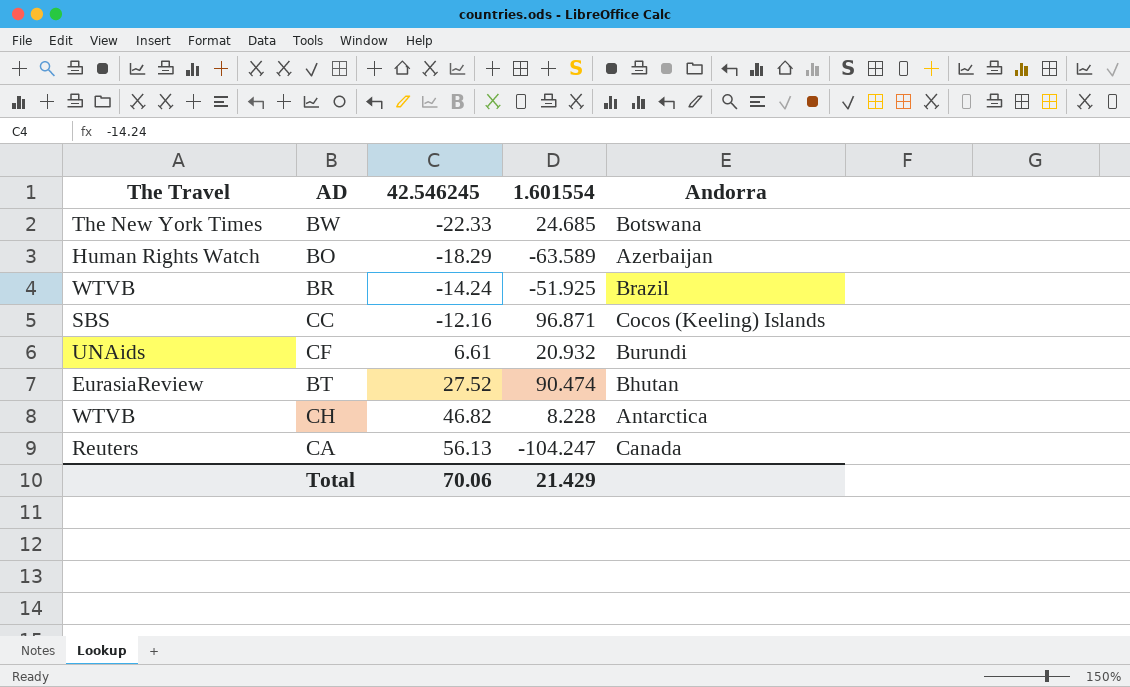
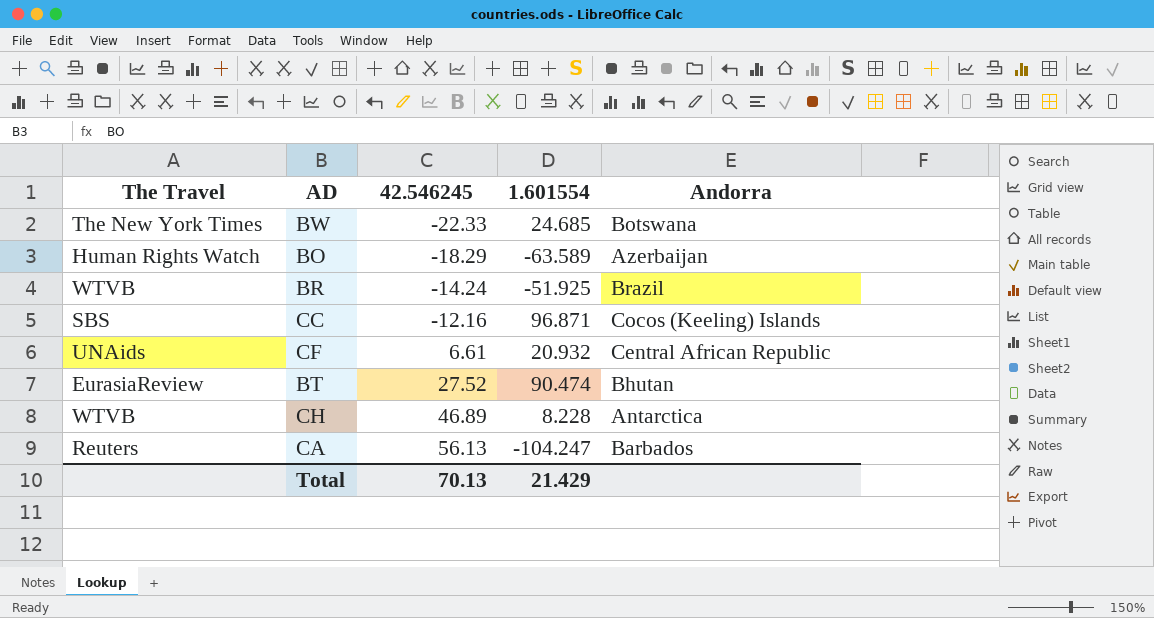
CF | Andorra: Burundi -> Central African Republic
CH | 42.546245: 46.82 -> 46.89
CA | Andorra: Canada -> Barbados
Total | 42.546245: 70.06 -> 70.13

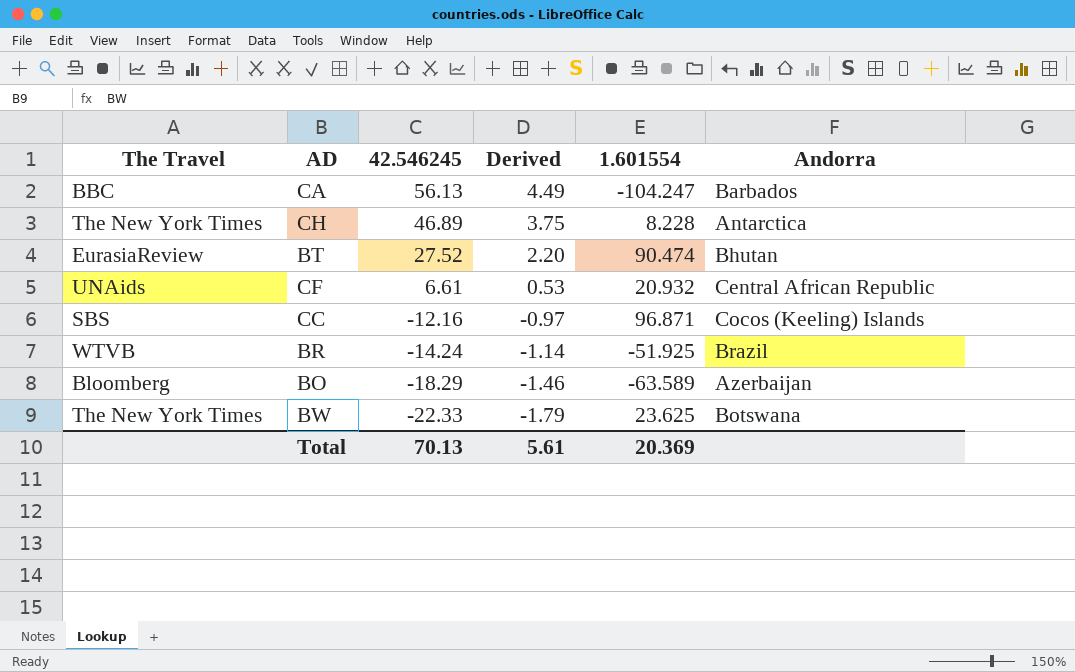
row order: 42.546245 ascending -> 42.546245 descending
column Derived | formula: none -> [42.546245] * 0.08
CA | The Travel: Reuters -> BBC
CH | The Travel: WTVB -> The New York Times
BO | The Travel: Human Rights Watch -> Bloomberg
BW | 1.601554: 24.685 -> 23.625
Total | 1.601554: 21.429 -> 20.369

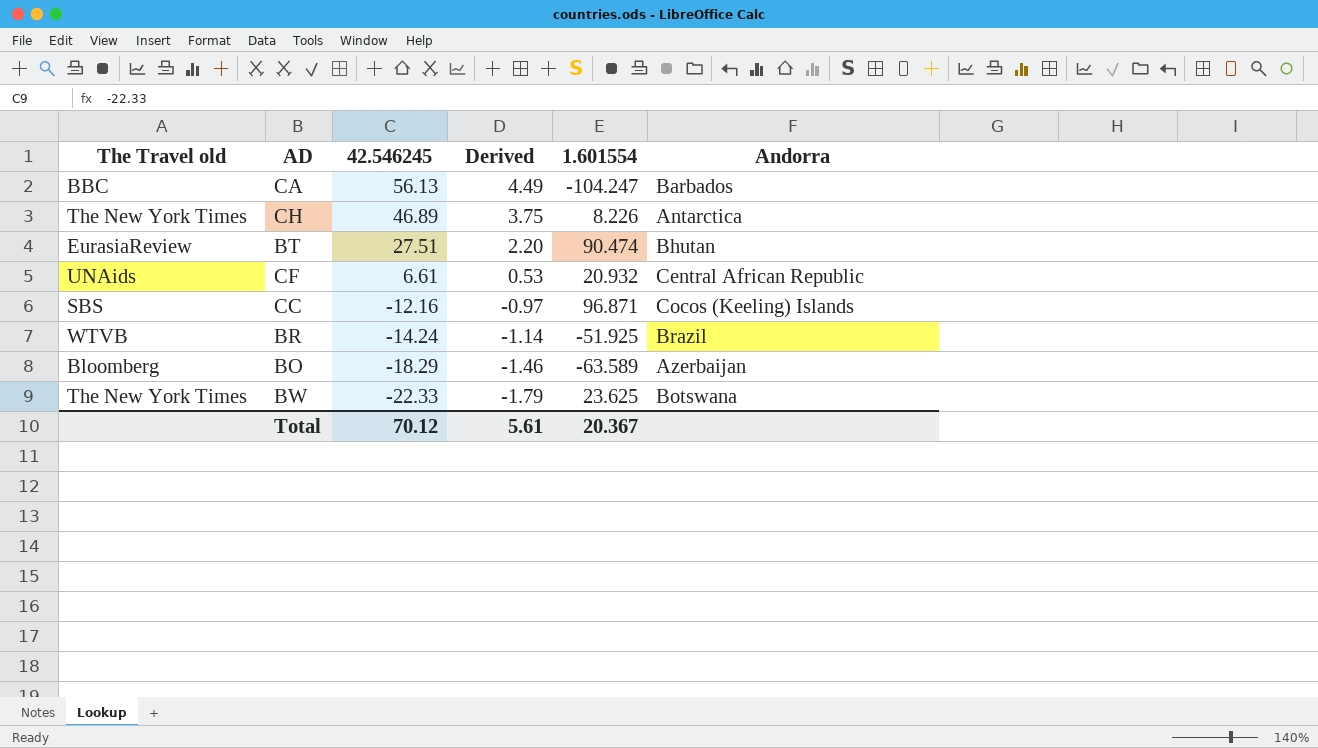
column name: The Travel -> The Travel old
CH | 1.601554: 8.228 -> 8.226
BT | 42.546245: 27.52 -> 27.51
Total | 42.546245: 70.13 -> 70.12
Total | 1.601554: 20.369 -> 20.367

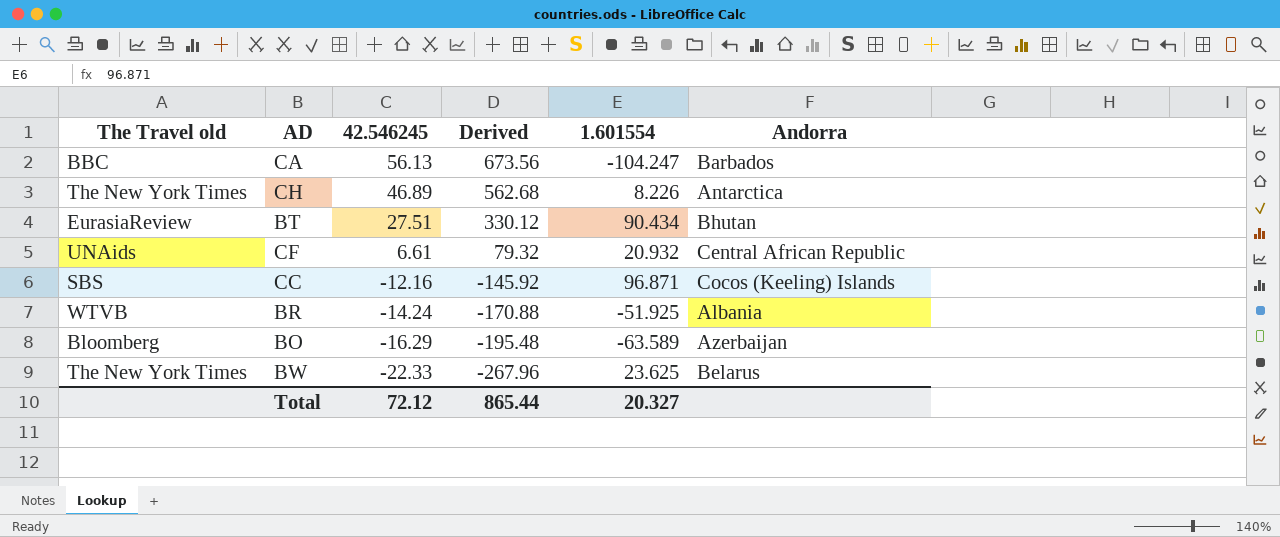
column Derived | formula: [42.546245] * 0.08 -> [42.546245] * 12
BT | 1.601554: 90.474 -> 90.434
BR | Andorra: Brazil -> Albania
BO | 42.546245: -18.29 -> -16.29
BW | Andorra: Botswana -> Belarus
Total | 42.546245: 70.12 -> 72.12
Total | Derived: 5.61 -> 865.44
Total | 1.601554: 20.367 -> 20.327

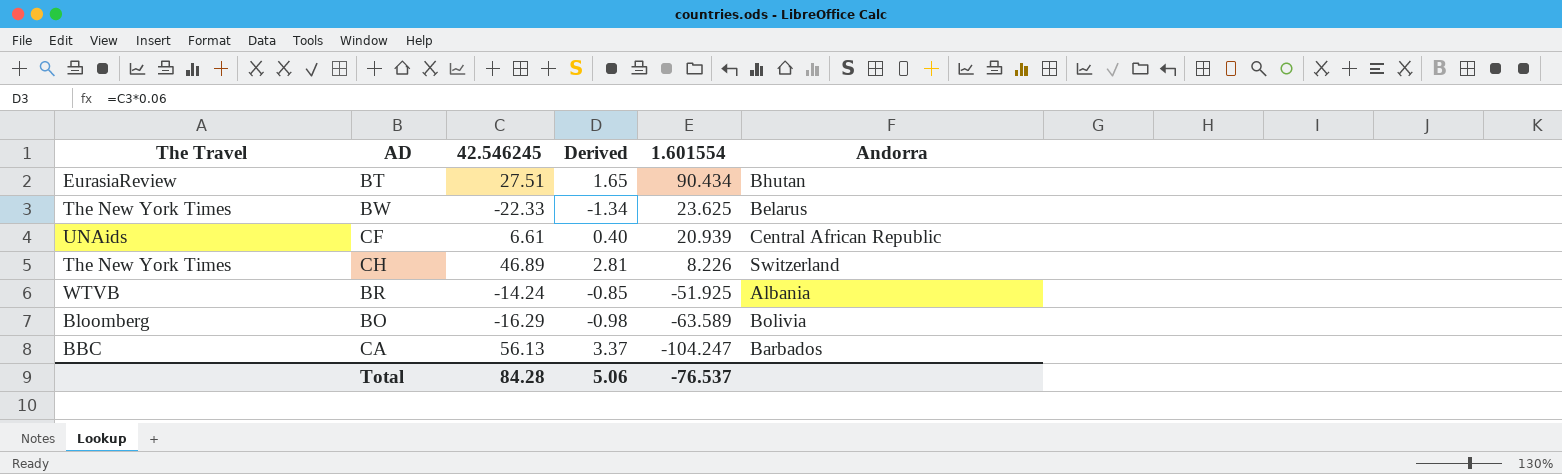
row order: 42.546245 descending -> 1.601554 descending
column name: The Travel old -> The Travel
column Derived | formula: [42.546245] * 12 -> [42.546245] * 0.06
row CC: SBS | -12.16 | -145.92 | 96.871 | Cocos (Keeling) Islands -> none
CF | 1.601554: 20.932 -> 20.939
CH | Andorra: Antarctica -> Switzerland
BO | Andorra: Azerbaijan -> Bolivia
Total | 42.546245: 72.12 -> 84.28
Total | Derived: 865.44 -> 5.06
Total | 1.601554: 20.327 -> -76.537

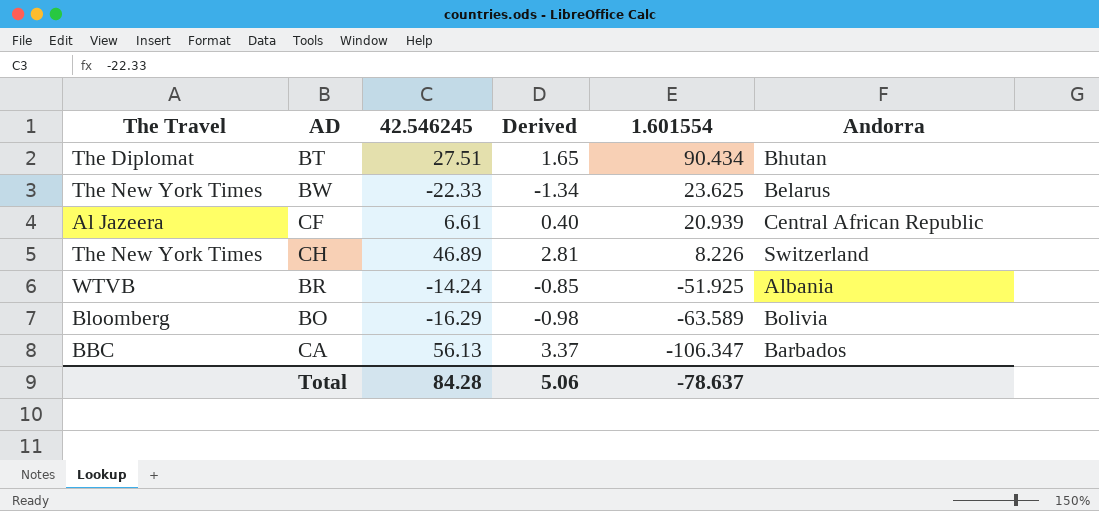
BT | The Travel: EurasiaReview -> The Diplomat
CF | The Travel: UNAids -> Al Jazeera
CA | 1.601554: -104.247 -> -106.347
Total | 1.601554: -76.537 -> -78.637

